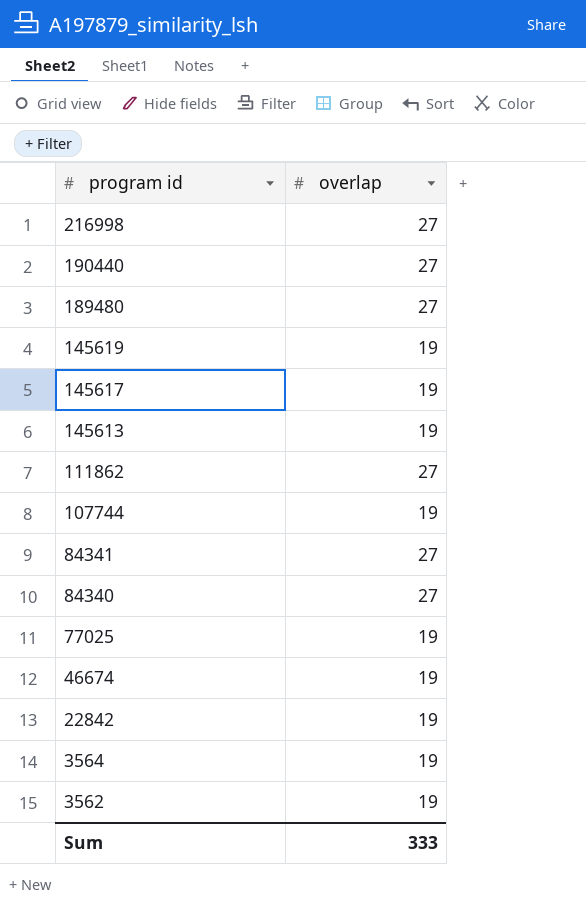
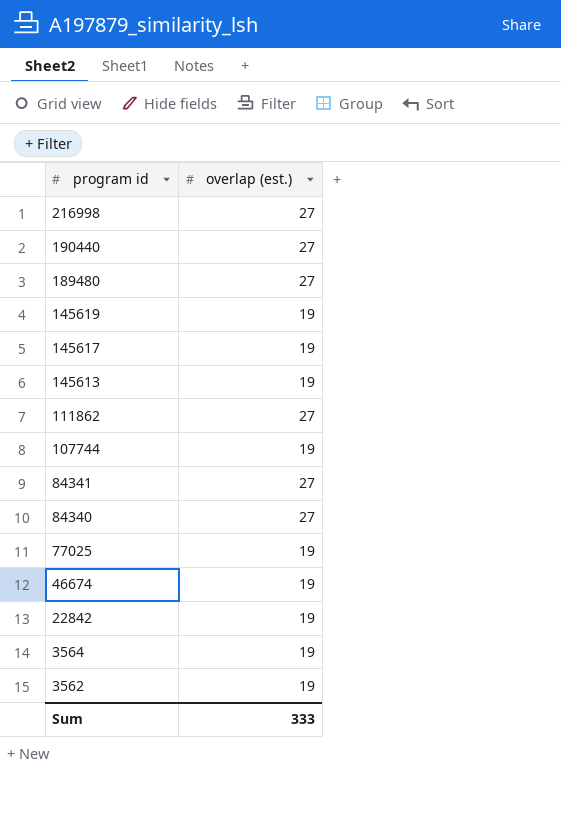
column name: overlap -> overlap (est.)

